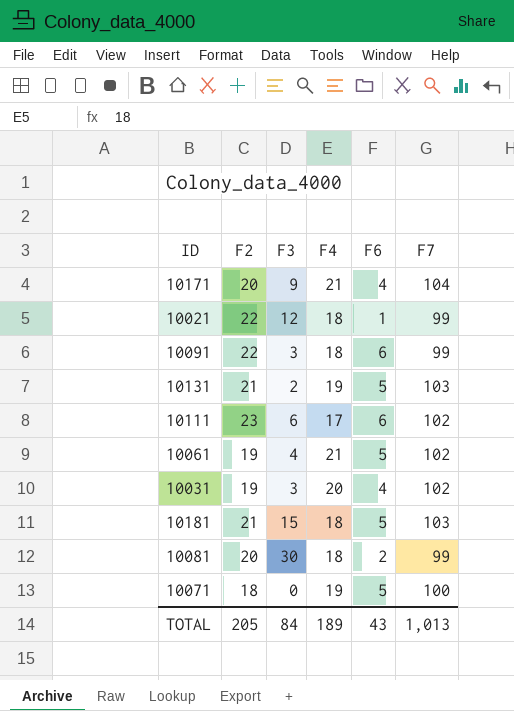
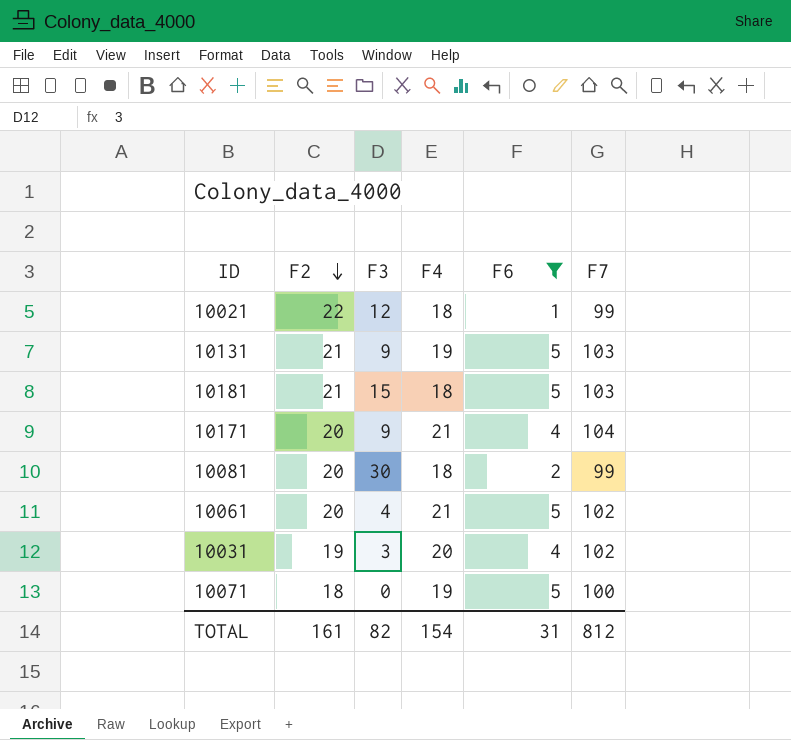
filter: none -> F6 != 6
row order: none -> F2 descending
10131 | F3: 2 -> 9
10061 | F2: 19 -> 20
TOTAL | F2: 205 -> 161
TOTAL | F3: 84 -> 82
TOTAL | F4: 189 -> 154
TOTAL | F6: 43 -> 31
TOTAL | F7: 1,013 -> 812

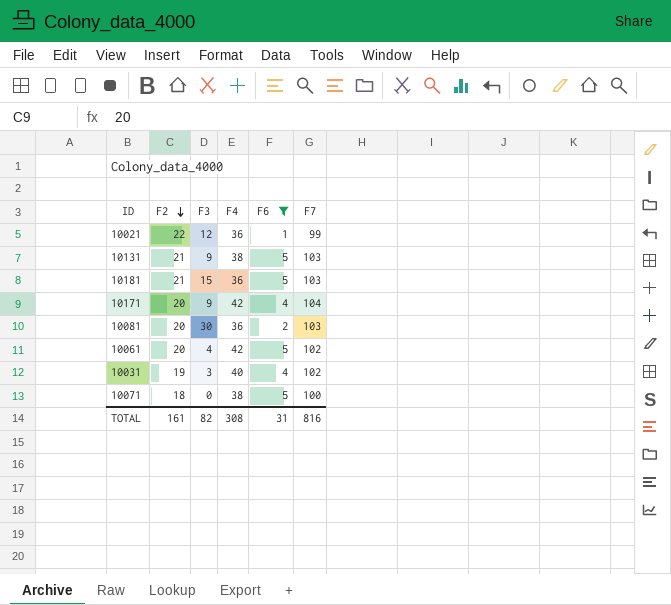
10021 | F4: 18 -> 36
10131 | F4: 19 -> 38
10181 | F4: 18 -> 36
10171 | F4: 21 -> 42
10081 | F4: 18 -> 36
10081 | F7: 99 -> 103
10061 | F4: 21 -> 42
10031 | F4: 20 -> 40
10071 | F4: 19 -> 38
TOTAL | F4: 154 -> 308
TOTAL | F7: 812 -> 816

